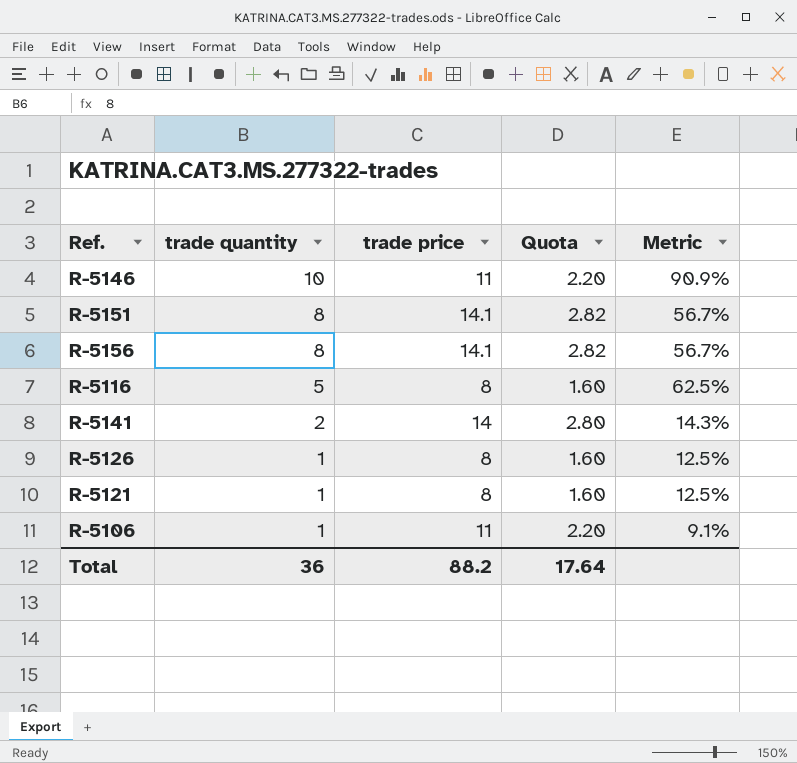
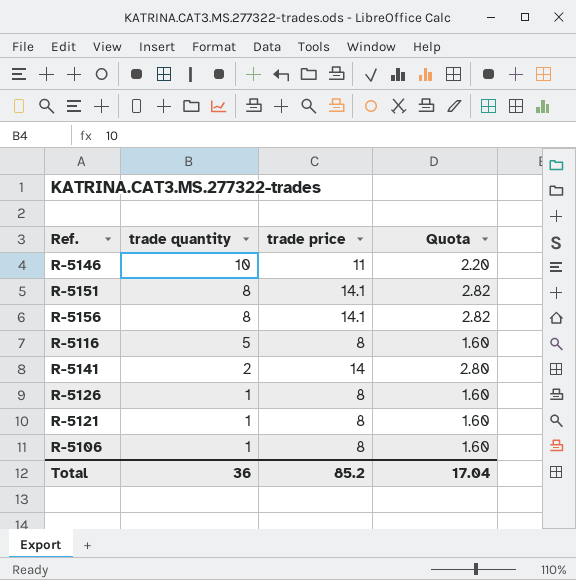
column Metric | formula: [trade quantity] / [trade price] -> none
R-5106 | trade price: 11 -> 8
R-5106 | Quota: 2.20 -> 1.60
Total | trade price: 88.2 -> 85.2
Total | Quota: 17.64 -> 17.04

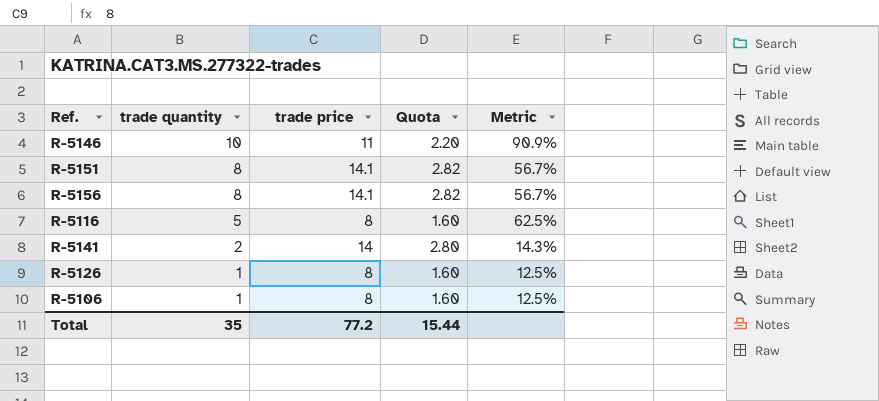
column Metric | formula: none -> [trade quantity] / [trade price]
row R-5121: 1 | 8 | 1.60 -> none
Total | trade quantity: 36 -> 35
Total | trade price: 85.2 -> 77.2
Total | Quota: 17.04 -> 15.44

